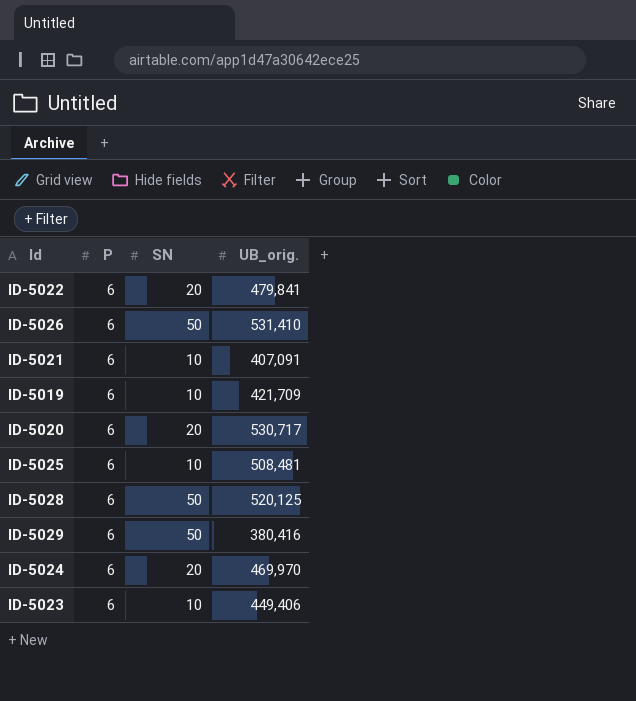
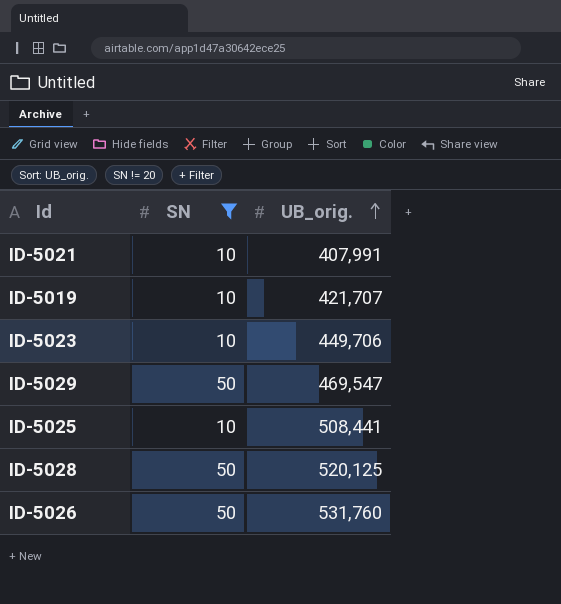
filter: none -> SN != 20
row order: none -> UB_orig. ascending
column P | position: 2 -> none
ID-5021 | UB_orig.: 407,091 -> 407,991
ID-5019 | UB_orig.: 421,709 -> 421,707
ID-5023 | UB_orig.: 449,406 -> 449,706
ID-5029 | UB_orig.: 380,416 -> 469,547
ID-5025 | UB_orig.: 508,481 -> 508,441
ID-5026 | UB_orig.: 531,410 -> 531,760

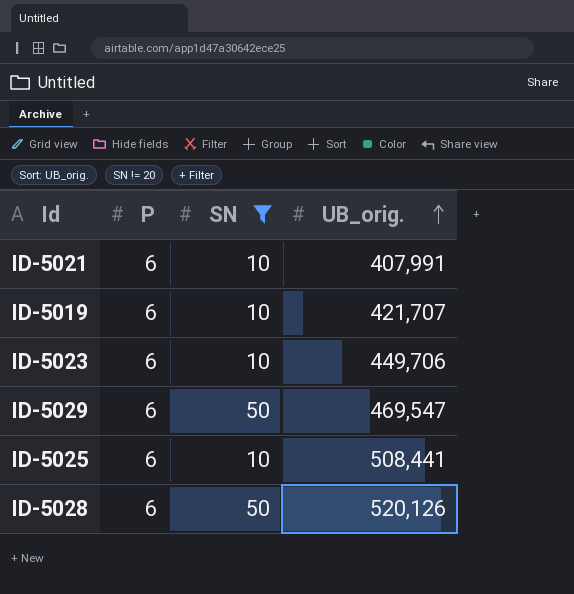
column P | position: none -> 2
row ID-5026: 50 | 531,760 -> none
ID-5028 | UB_orig.: 520,125 -> 520,126

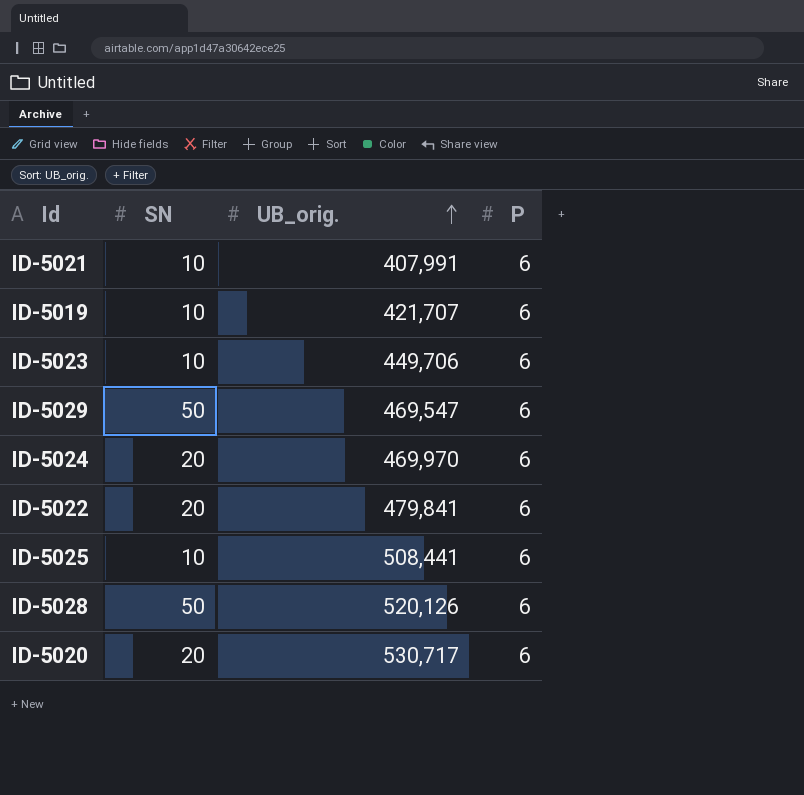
filter: SN != 20 -> none
column P | position: 2 -> 4

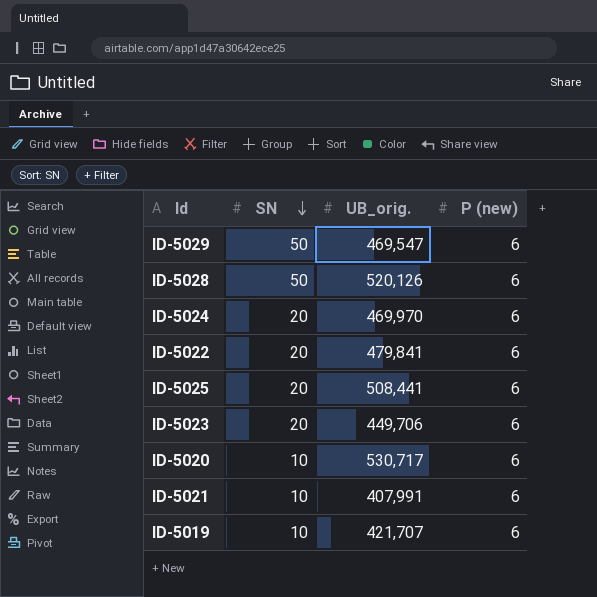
row order: UB_orig. ascending -> SN descending
column name: P -> P (new)
ID-5025 | SN: 10 -> 20
ID-5023 | SN: 10 -> 20
ID-5020 | SN: 20 -> 10

